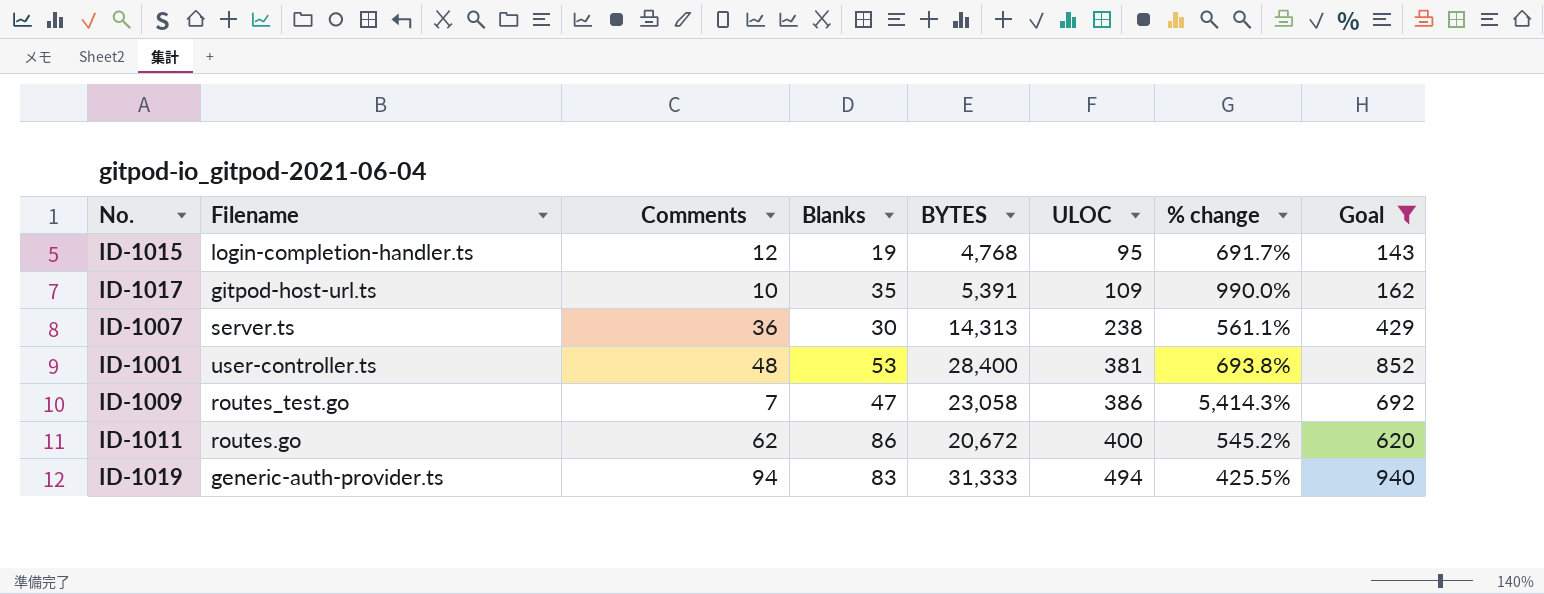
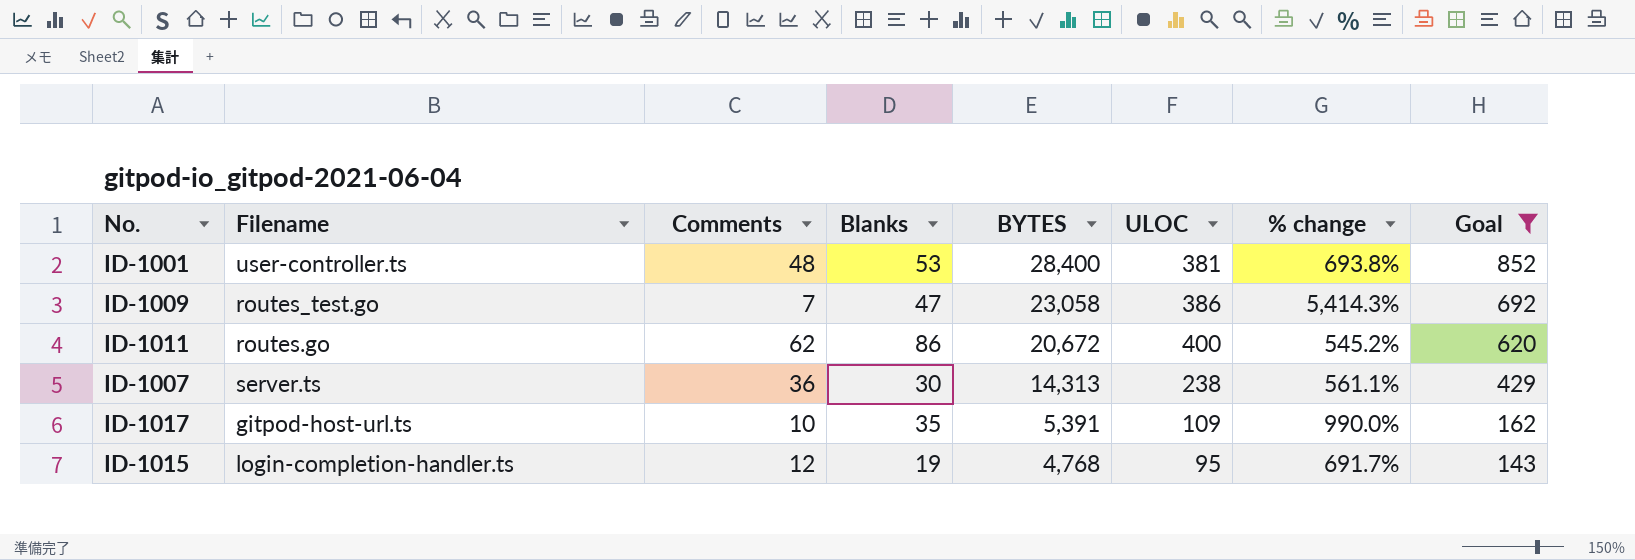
row order: ULOC ascending -> BYTES descending
row ID-1019: generic-auth-provider.ts | 94 | 83 | 31,333 | 494 | 425.5% | 940 -> none

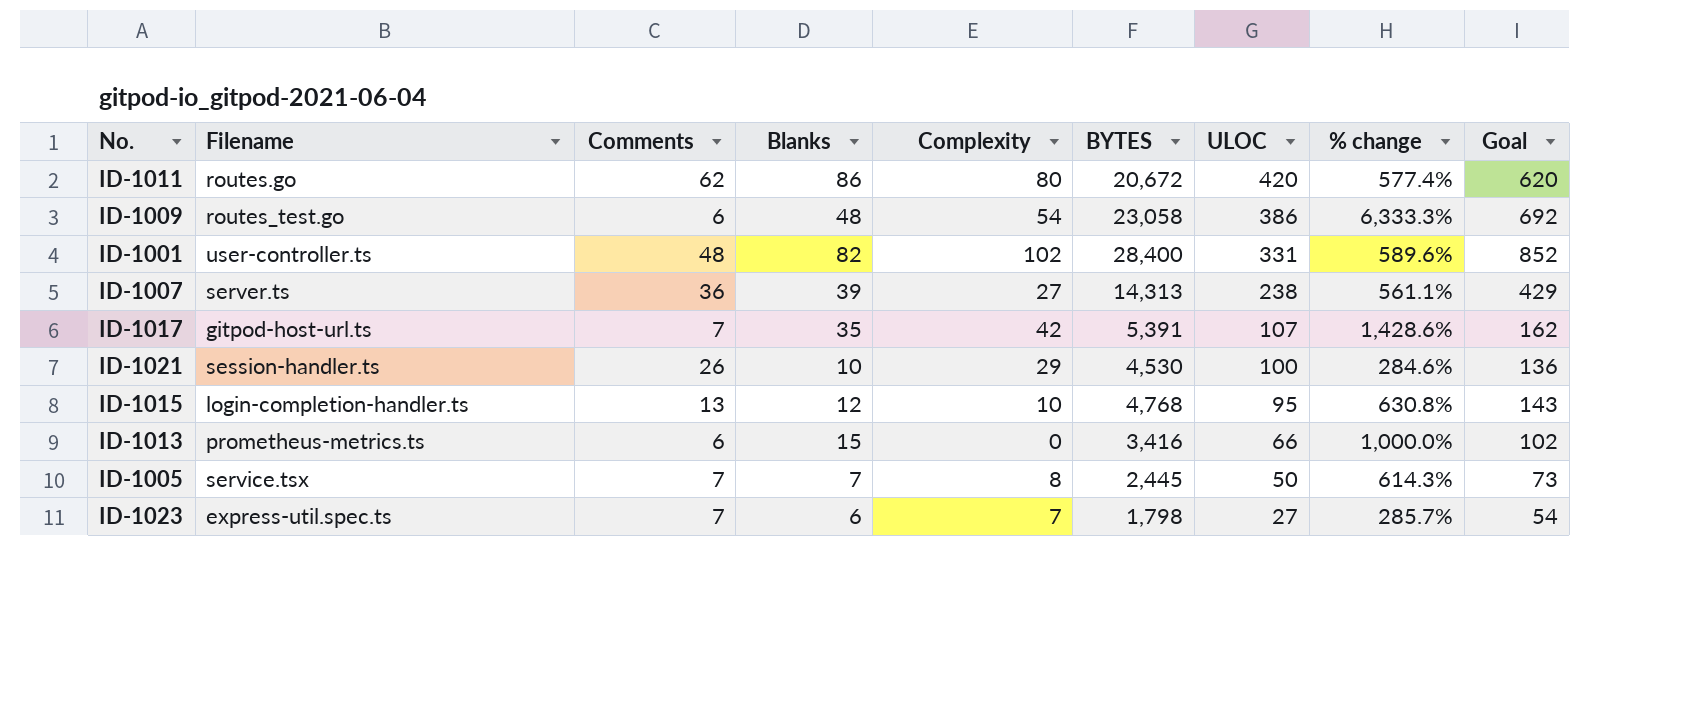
filter: Goal >= 143 -> none
row order: BYTES descending -> ULOC descending
column Complexity | position: none -> 5
ID-1011 | ULOC: 400 -> 420
ID-1011 | % change: 545.2% -> 577.4%
ID-1009 | Comments: 7 -> 6
ID-1009 | Blanks: 47 -> 48
ID-1009 | % change: 5,414.3% -> 6,333.3%
ID-1001 | Blanks: 53 -> 82
ID-1001 | ULOC: 381 -> 331
ID-1001 | % change: 693.8% -> 589.6%
ID-1007 | Blanks: 30 -> 39
ID-1017 | Comments: 10 -> 7
ID-1017 | ULOC: 109 -> 107
ID-1017 | % change: 990.0% -> 1,428.6%
ID-1015 | Comments: 12 -> 13
ID-1015 | Blanks: 19 -> 12
ID-1015 | % change: 691.7% -> 630.8%

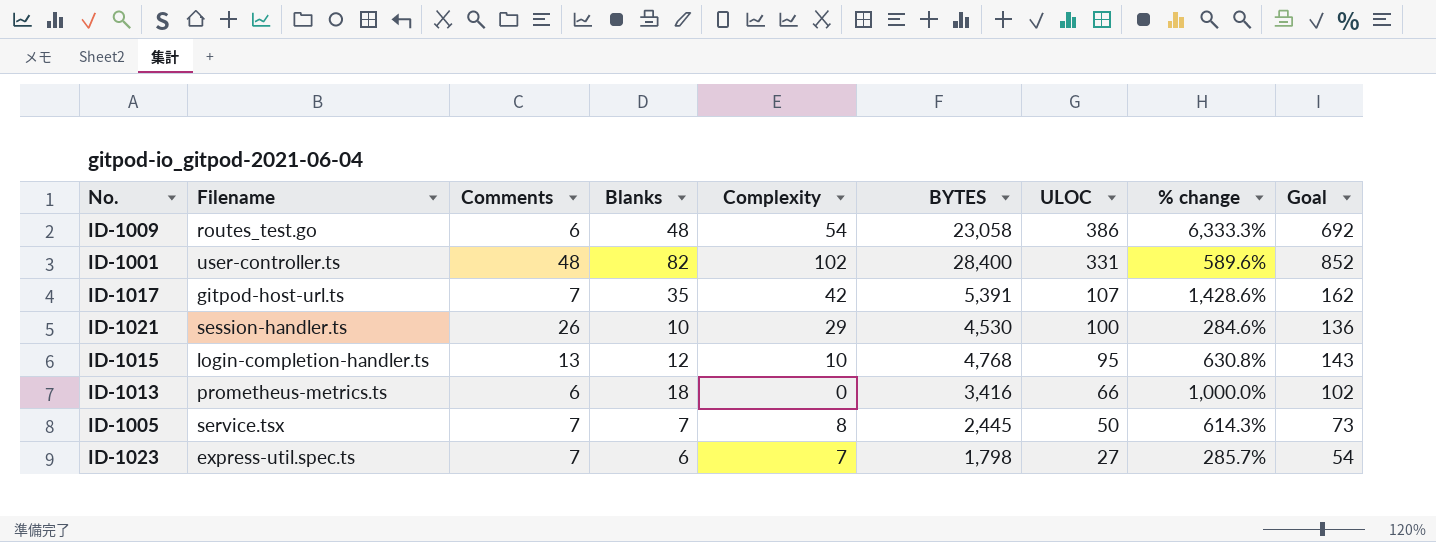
row ID-1011: routes.go | 62 | 86 | 80 | 20,672 | 420 | 577.4% | 620 -> none
row ID-1007: server.ts | 36 | 39 | 27 | 14,313 | 238 | 561.1% | 429 -> none
ID-1013 | Blanks: 15 -> 18

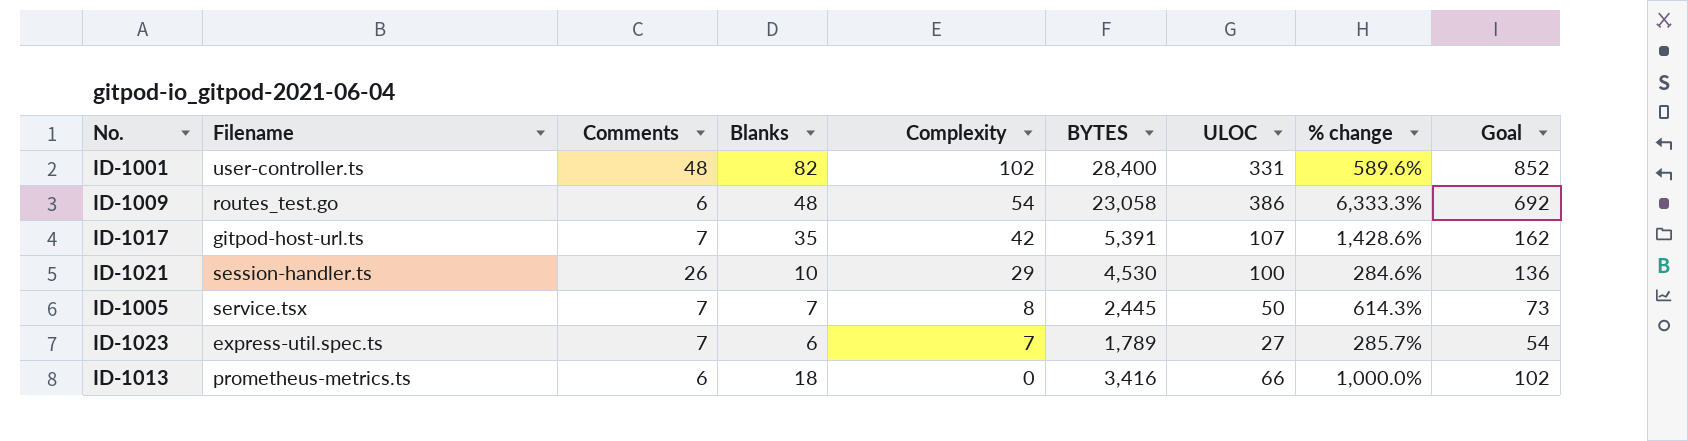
row order: ULOC descending -> Complexity descending
row ID-1015: login-completion-handler.ts | 13 | 12 | 10 | 4,768 | 95 | 630.8% | 143 -> none
ID-1023 | BYTES: 1,798 -> 1,789

